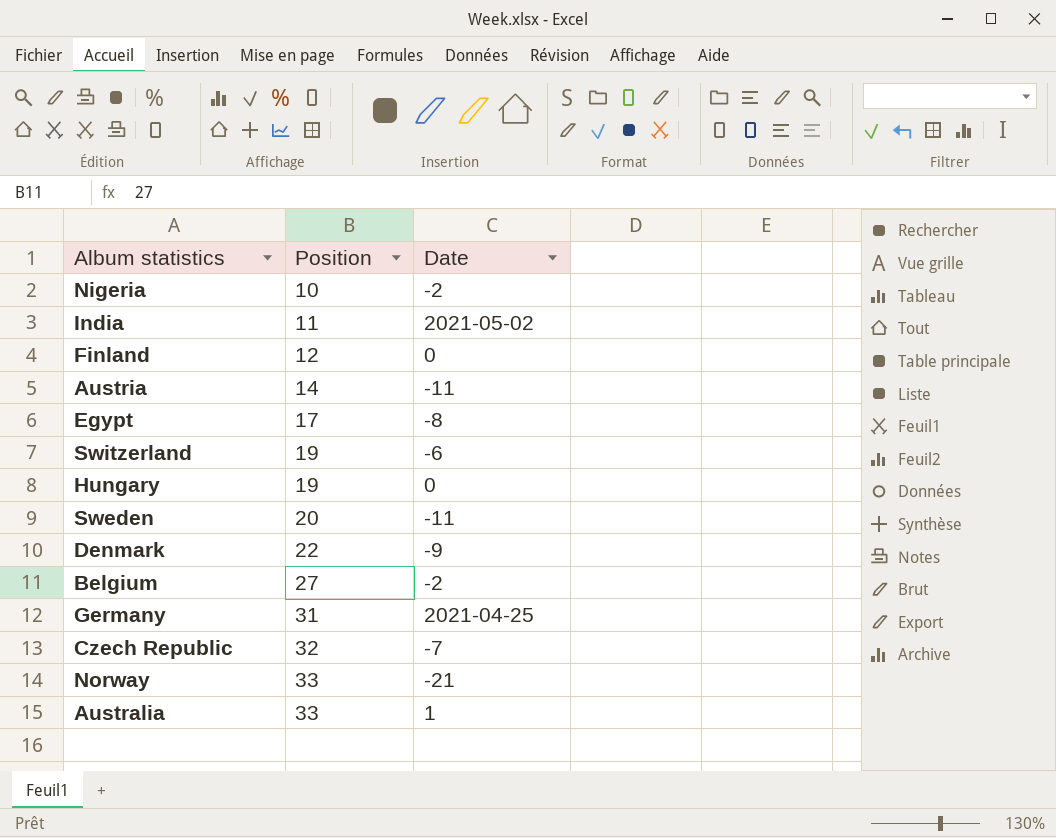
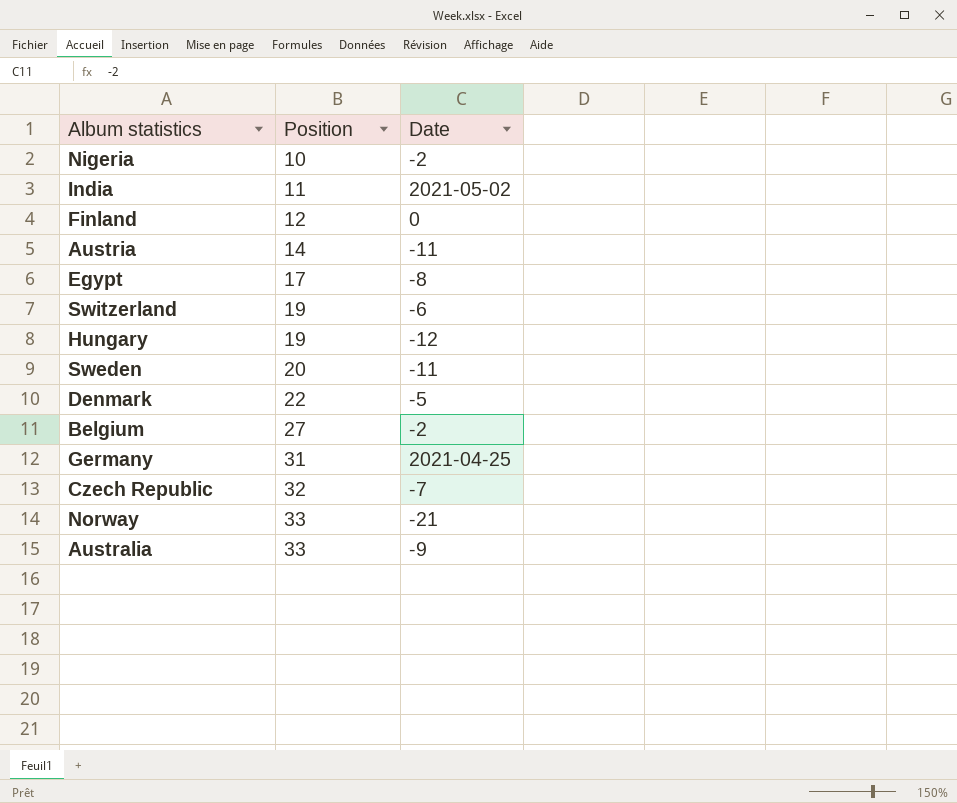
Hungary | Date: 0 -> -12
Denmark | Date: -9 -> -5
Australia | Date: 1 -> -9

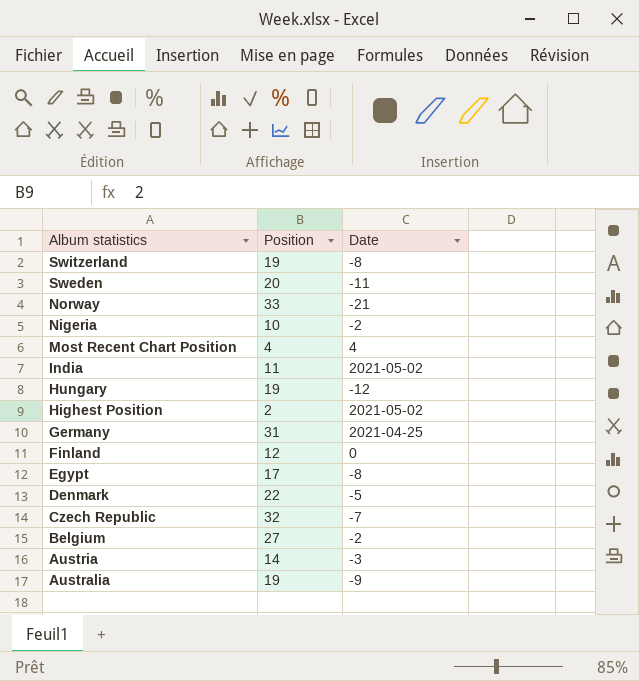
row order: Position ascending -> Album statistics descending
Switzerland | Date: -6 -> -8
row Most Recent Chart Position: none -> 4 | 4
row Highest Position: none -> 2 | 2021-05-02
Austria | Date: -11 -> -3
Australia | Position: 33 -> 19

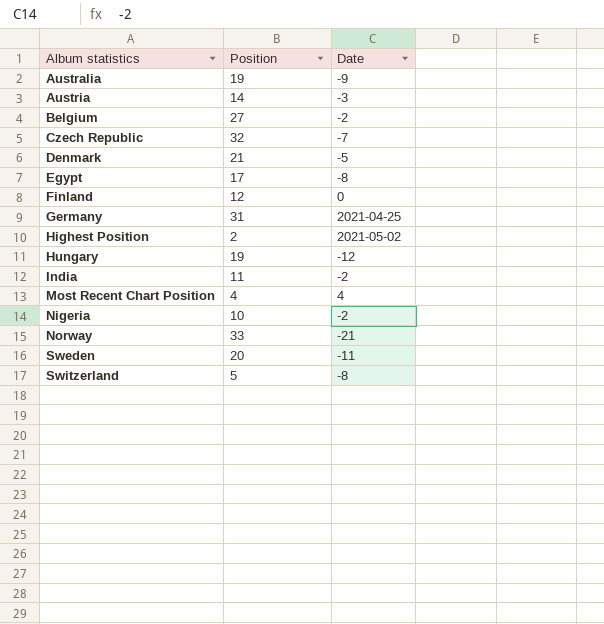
row order: Album statistics descending -> Album statistics ascending
Denmark | Position: 22 -> 21
India | Date: 2021-05-02 -> -2
Switzerland | Position: 19 -> 5

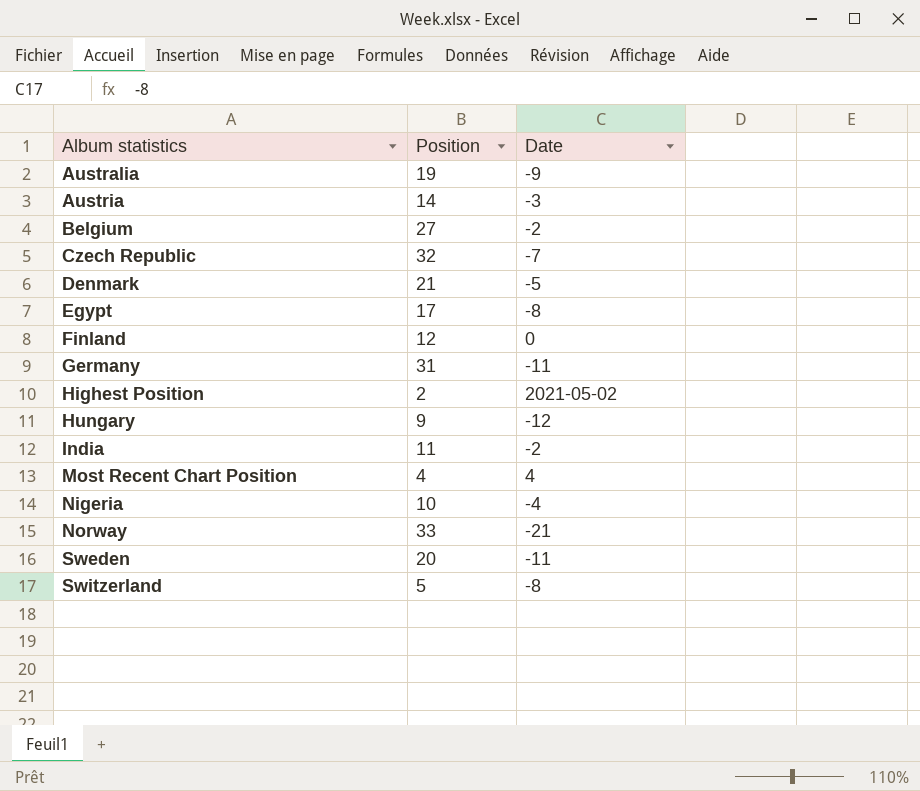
Germany | Date: 2021-04-25 -> -11
Hungary | Position: 19 -> 9
Nigeria | Date: -2 -> -4

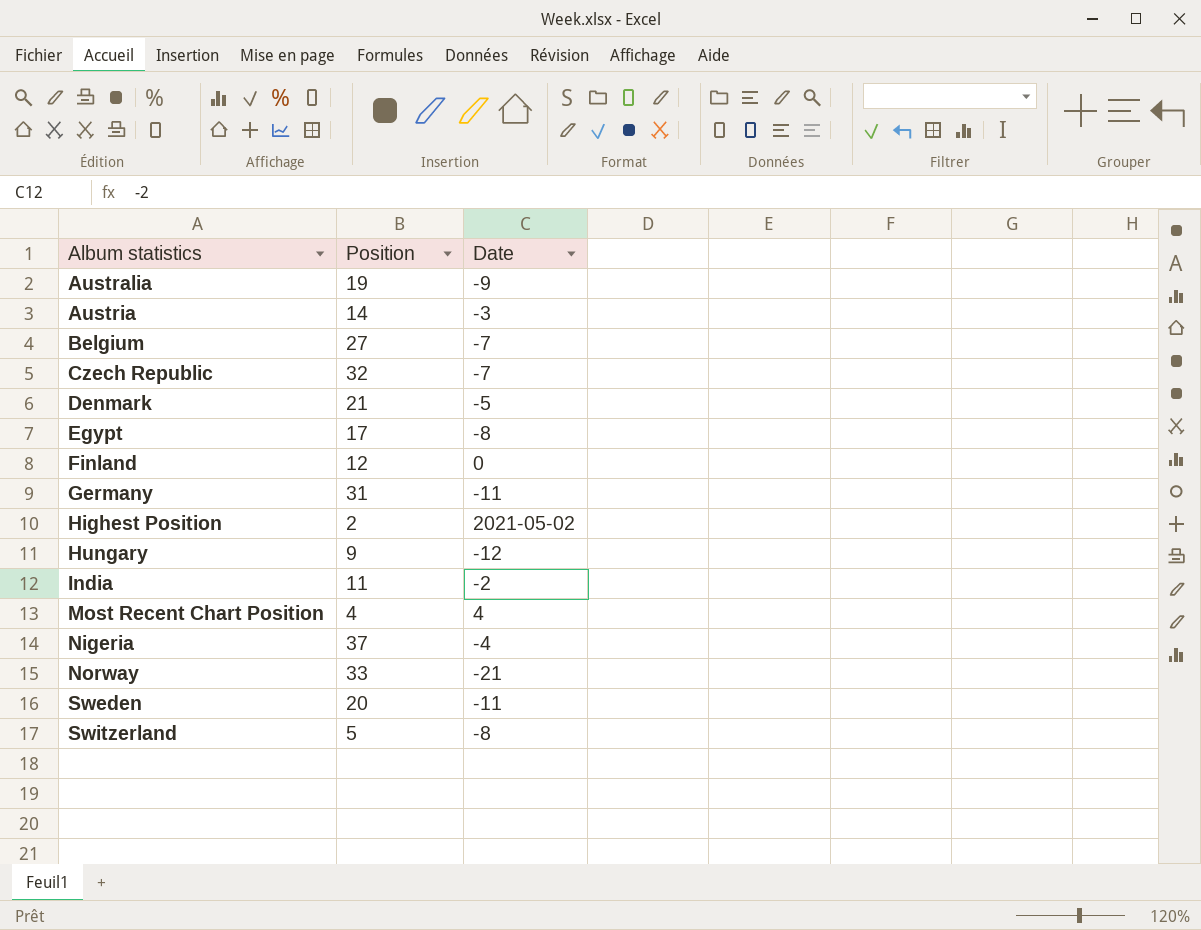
Belgium | Date: -2 -> -7
Nigeria | Position: 10 -> 37

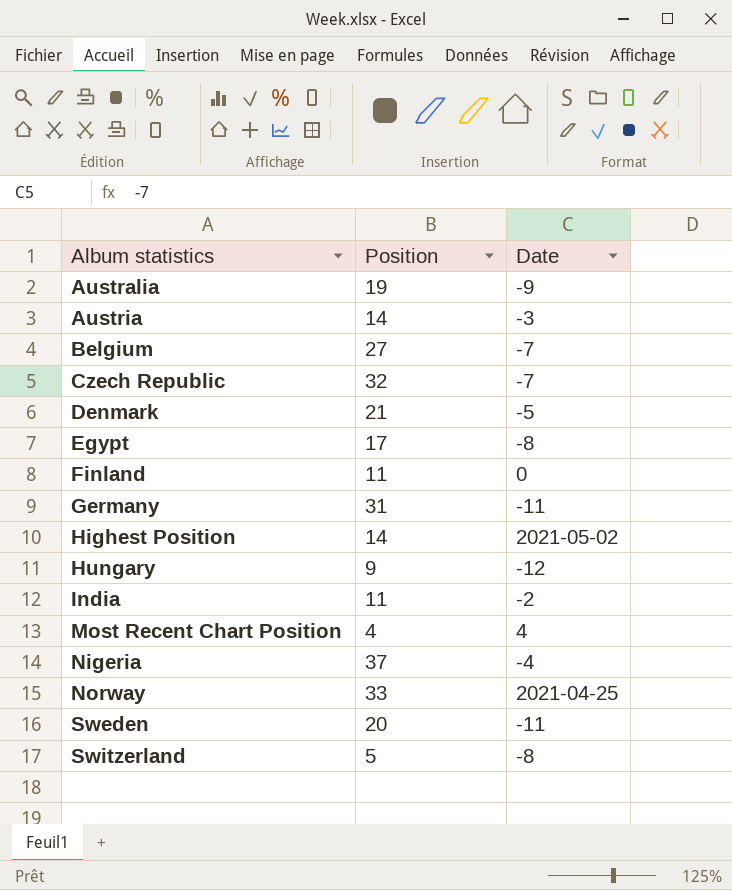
Finland | Position: 12 -> 11
Highest Position | Position: 2 -> 14
Norway | Date: -21 -> 2021-04-25

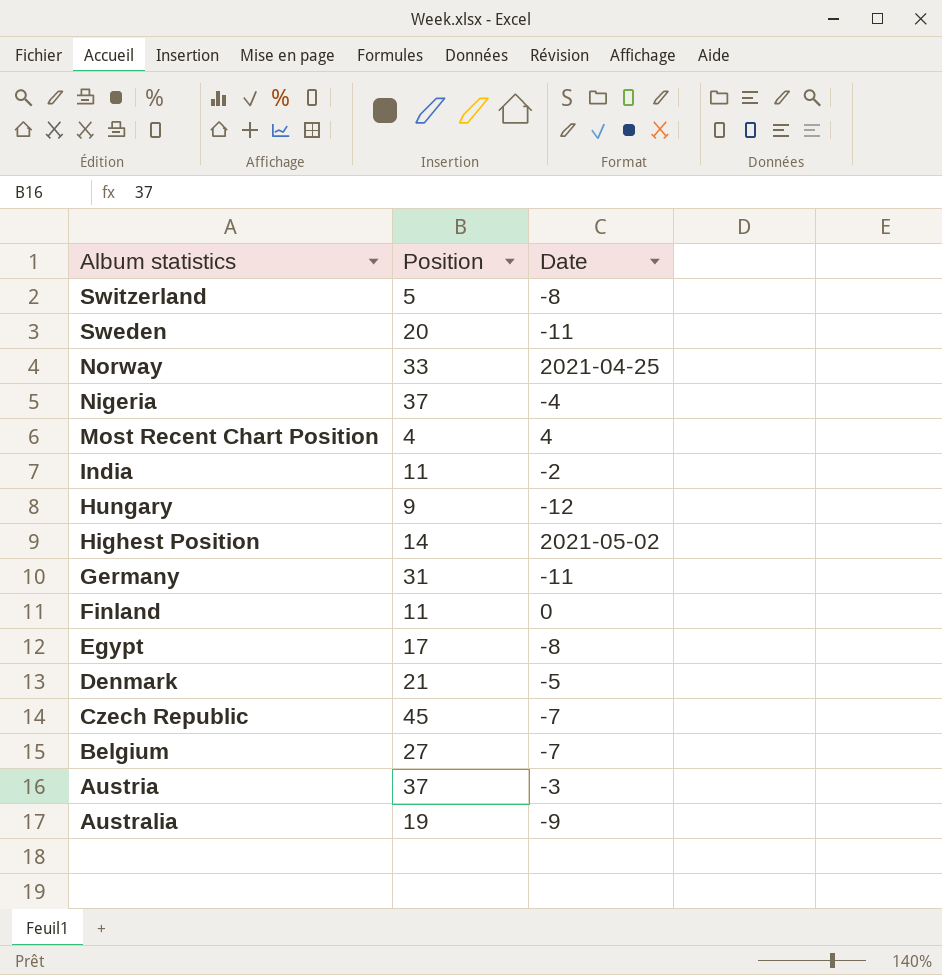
row order: Album statistics ascending -> Album statistics descending
Czech Republic | Position: 32 -> 45
Austria | Position: 14 -> 37

